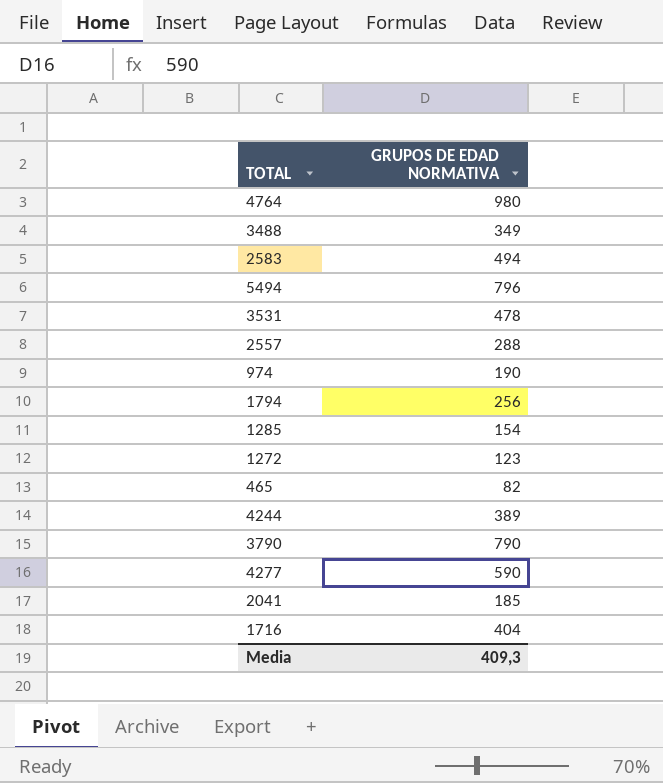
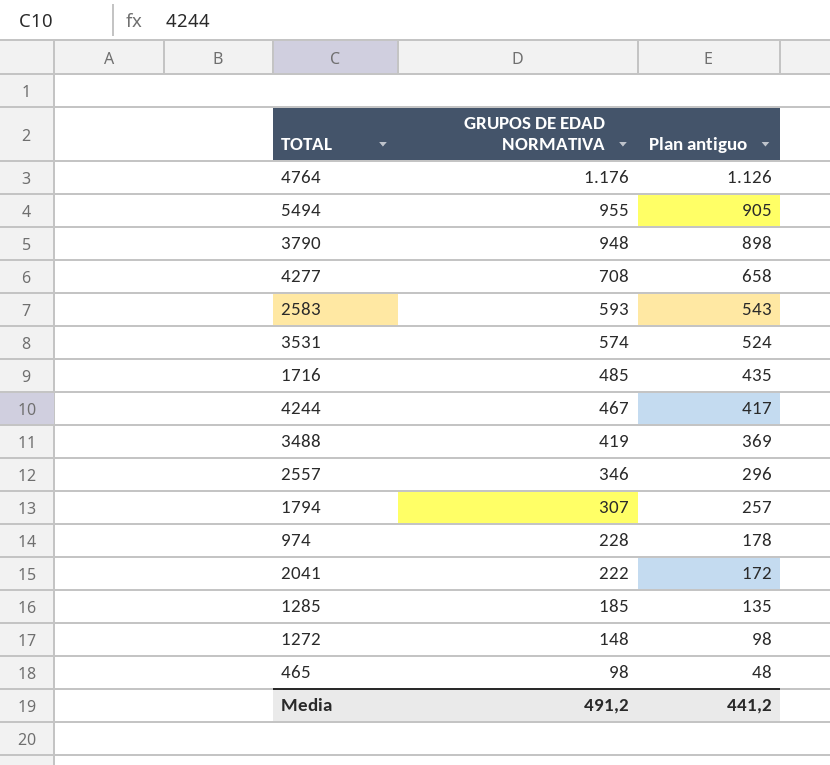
row order: none -> GRUPOS DE EDAD NORMATIVA descending
column Plan antiguo | formula: none -> [GRUPOS DE EDAD NORMATIVA] - 50
4764 | GRUPOS DE EDAD NORMATIVA: 980 -> 1.176
5494 | GRUPOS DE EDAD NORMATIVA: 796 -> 955
3790 | GRUPOS DE EDAD NORMATIVA: 790 -> 948
4277 | GRUPOS DE EDAD NORMATIVA: 590 -> 708
2583 | GRUPOS DE EDAD NORMATIVA: 494 -> 593
3531 | GRUPOS DE EDAD NORMATIVA: 478 -> 574
1716 | GRUPOS DE EDAD NORMATIVA: 404 -> 485
4244 | GRUPOS DE EDAD NORMATIVA: 389 -> 467
3488 | GRUPOS DE EDAD NORMATIVA: 349 -> 419
2557 | GRUPOS DE EDAD NORMATIVA: 288 -> 346
1794 | GRUPOS DE EDAD NORMATIVA: 256 -> 307
974 | GRUPOS DE EDAD NORMATIVA: 190 -> 228
2041 | GRUPOS DE EDAD NORMATIVA: 185 -> 222
1285 | GRUPOS DE EDAD NORMATIVA: 154 -> 185
1272 | GRUPOS DE EDAD NORMATIVA: 123 -> 148
465 | GRUPOS DE EDAD NORMATIVA: 82 -> 98
Media | GRUPOS DE EDAD NORMATIVA: 409,3 -> 491,2

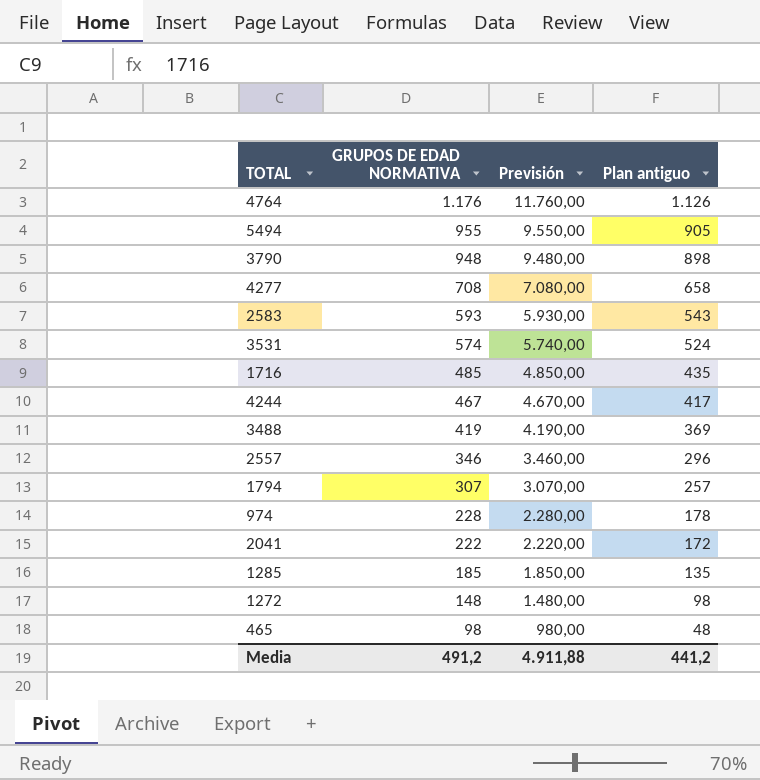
column Previsión | formula: none -> [GRUPOS DE EDAD NORMATIVA] * 10

